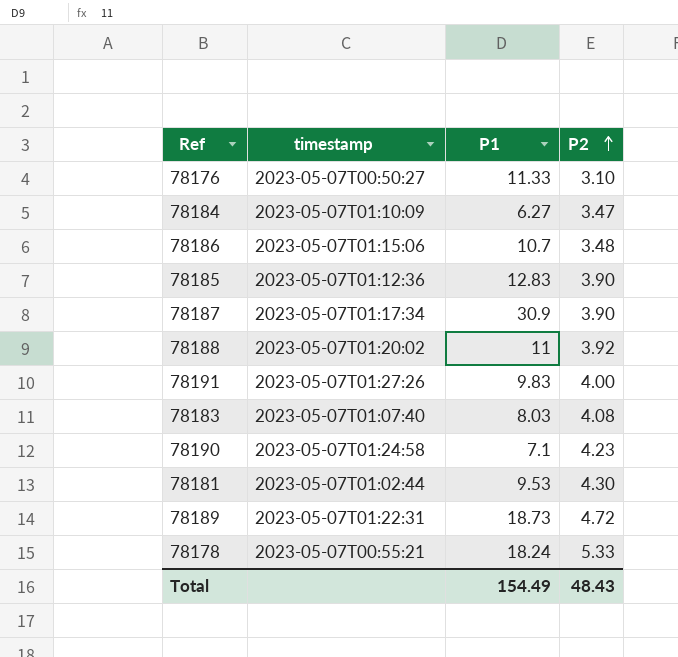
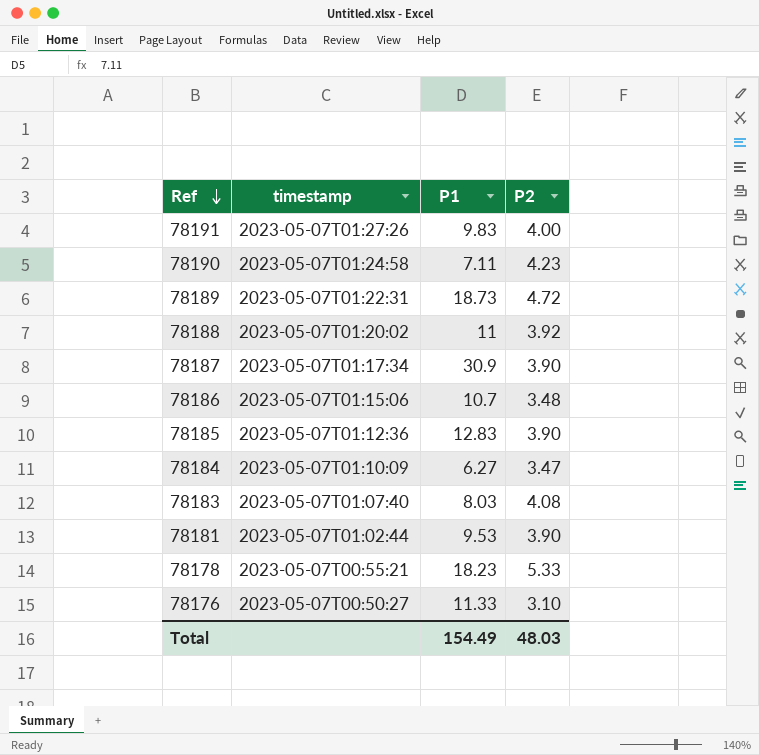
row order: P2 ascending -> Ref descending
78190 | P1: 7.1 -> 7.11
78181 | P2: 4.30 -> 3.90
78178 | P1: 18.24 -> 18.23
Total | P2: 48.43 -> 48.03

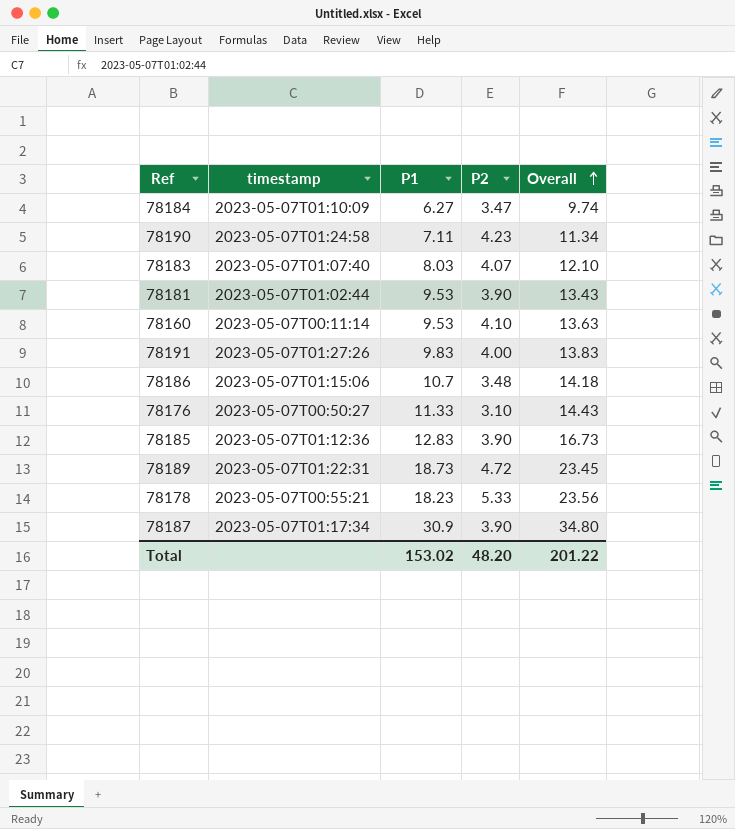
row order: Ref descending -> Overall ascending
column Overall | formula: none -> [P1] + [P2]
row 78188: 2023-05-07T01:20:02 | 11 | 3.92 -> none
78183 | P2: 4.08 -> 4.07
row 78160: none -> 2023-05-07T00:11:14 | 9.53 | 4.10 | 13.63
Total | P1: 154.49 -> 153.02
Total | P2: 48.03 -> 48.20

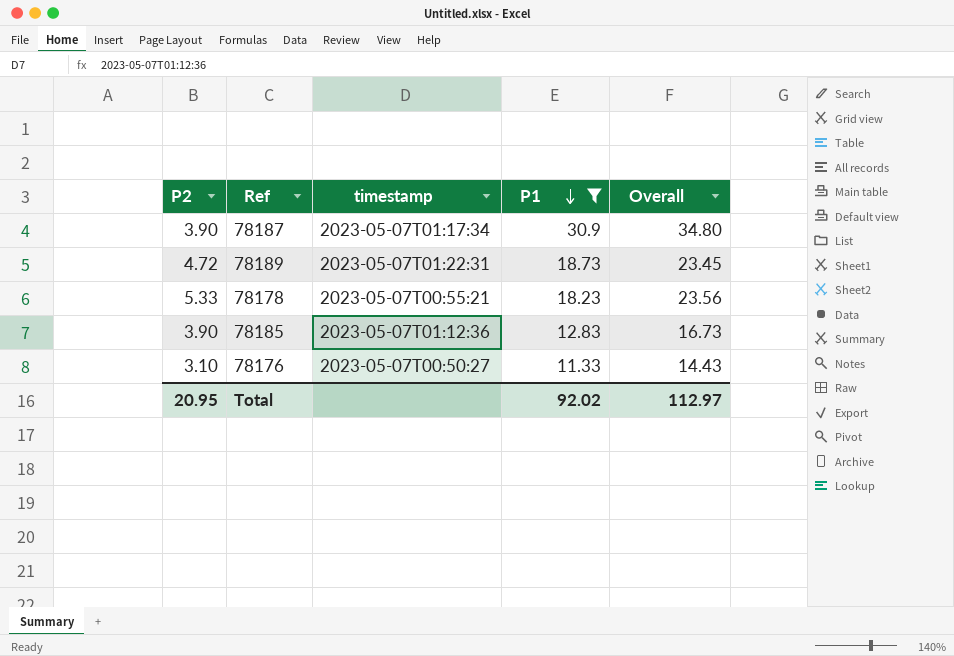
filter: none -> P1 >= 11.33
row order: Overall ascending -> P1 descending
column P2 | position: 4 -> 1
Total | P2: 48.20 -> 20.95
Total | P1: 153.02 -> 92.02
Total | Overall: 201.22 -> 112.97

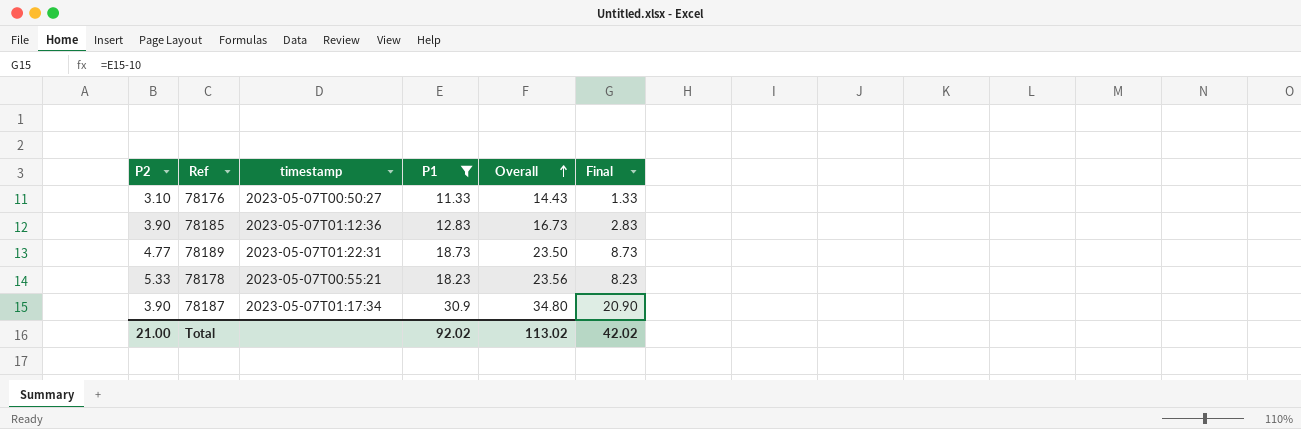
row order: P1 descending -> Overall ascending
column Final | formula: none -> [P1] - 10
78189 | P2: 4.72 -> 4.77
78189 | Overall: 23.45 -> 23.50
Total | P2: 20.95 -> 21.00
Total | Overall: 112.97 -> 113.02

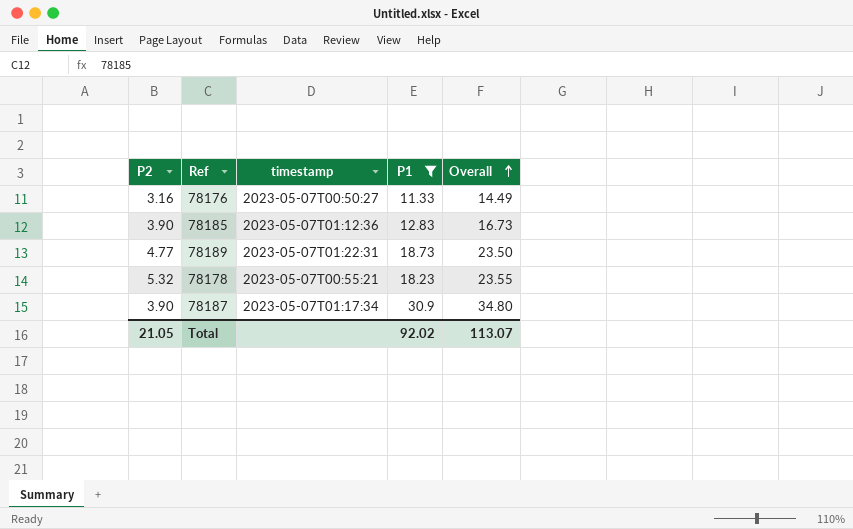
column Final | formula: [P1] - 10 -> none
78176 | P2: 3.10 -> 3.16
78176 | Overall: 14.43 -> 14.49
78178 | P2: 5.33 -> 5.32
78178 | Overall: 23.56 -> 23.55
Total | P2: 21.00 -> 21.05
Total | Overall: 113.02 -> 113.07

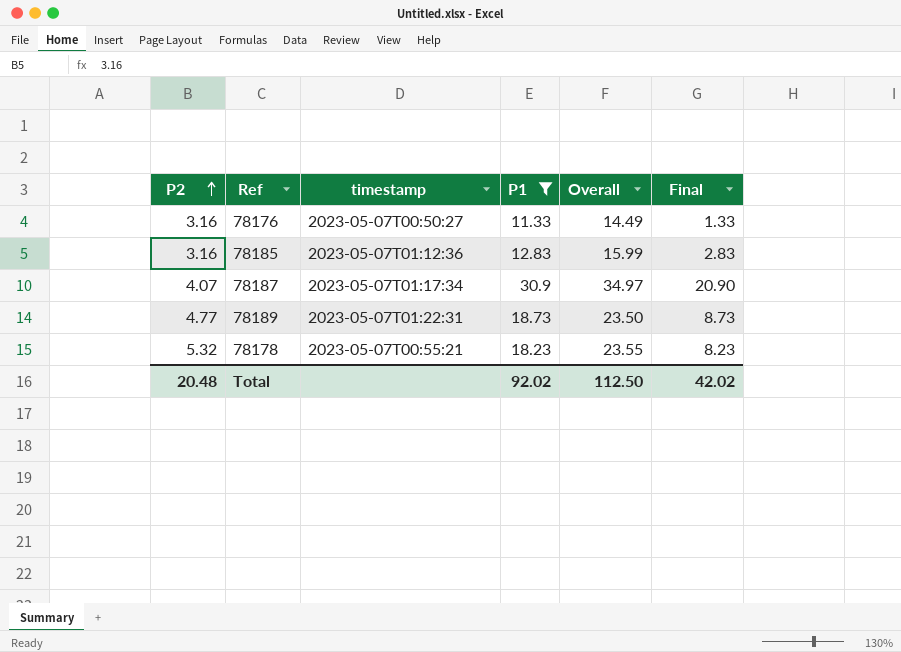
row order: Overall ascending -> P2 ascending
column Final | formula: none -> [P1] - 10
78185 | P2: 3.90 -> 3.16
78185 | Overall: 16.73 -> 15.99
78187 | P2: 3.90 -> 4.07
78187 | Overall: 34.80 -> 34.97
Total | P2: 21.05 -> 20.48
Total | Overall: 113.07 -> 112.50

